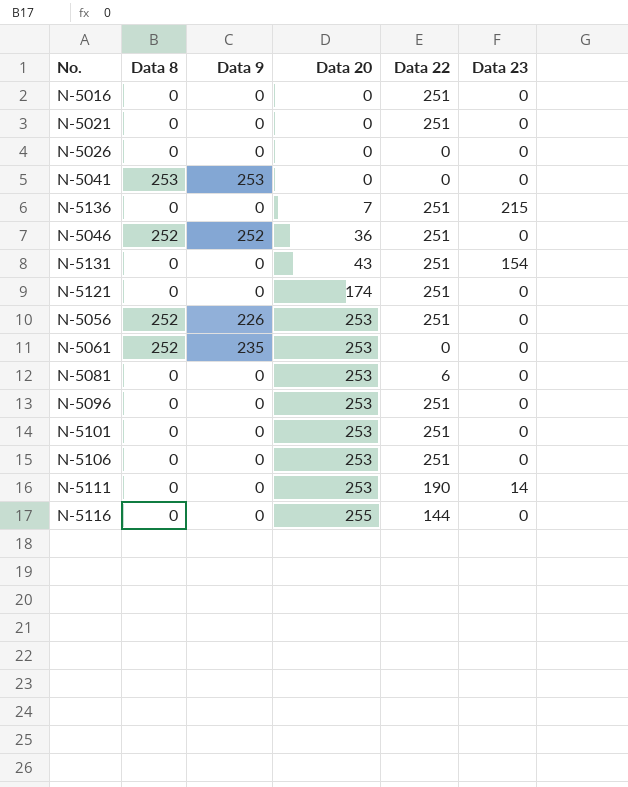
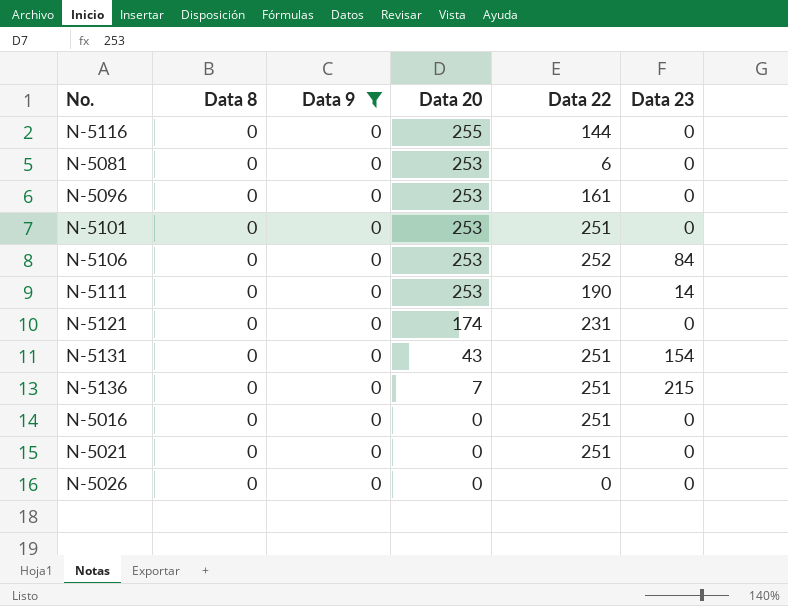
filter: none -> Data 9 = 0
row order: Data 20 ascending -> Data 20 descending
N-5096 | Data 22: 251 -> 161
N-5106 | Data 22: 251 -> 252
N-5106 | Data 23: 0 -> 84
N-5121 | Data 22: 251 -> 231

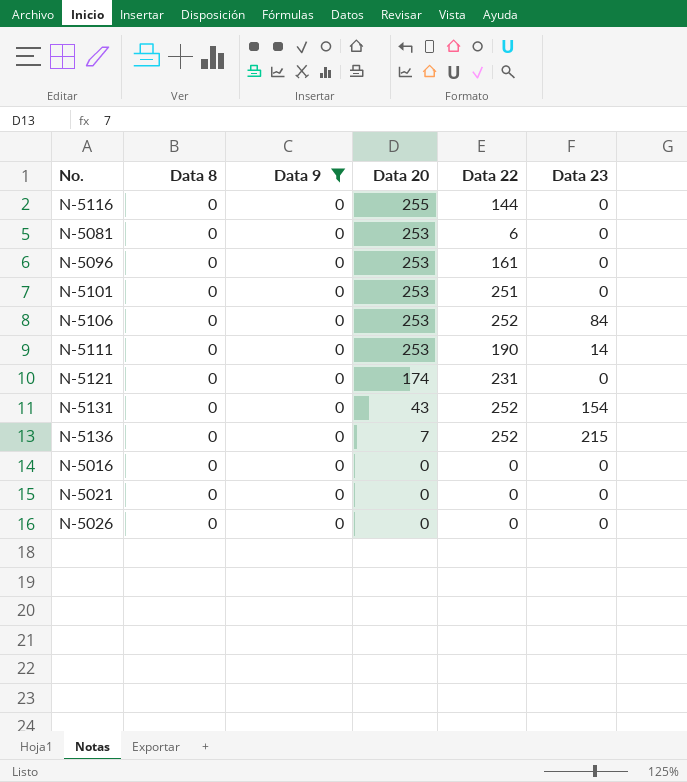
N-5131 | Data 22: 251 -> 252
N-5136 | Data 22: 251 -> 252
N-5016 | Data 22: 251 -> 0
N-5021 | Data 22: 251 -> 0

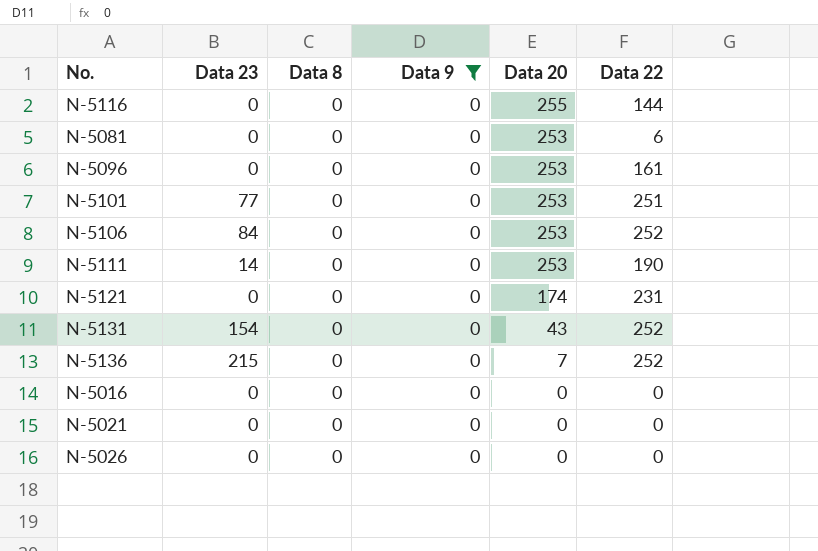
column Data 23 | position: 6 -> 2
N-5101 | Data 23: 0 -> 77

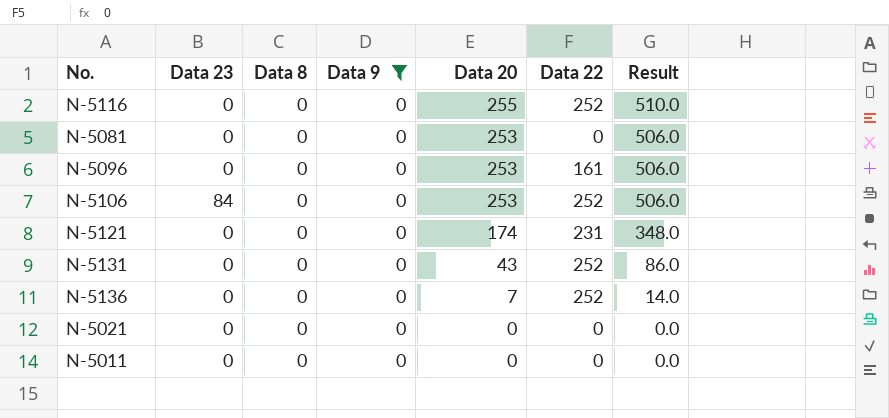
column Result | formula: none -> [Data 20] * 2
row N-5101: 77 | 0 | 0 | 253 | 251 -> none
row N-5111: 14 | 0 | 0 | 253 | 190 -> none
row N-5016: 0 | 0 | 0 | 0 | 0 -> none
row N-5026: 0 | 0 | 0 | 0 | 0 -> none
N-5116 | Data 22: 144 -> 252
N-5081 | Data 22: 6 -> 0
N-5131 | Data 23: 154 -> 0
N-5136 | Data 23: 215 -> 0
row N-5011: none -> 0 | 0 | 0 | 0 | 0 | 0.0

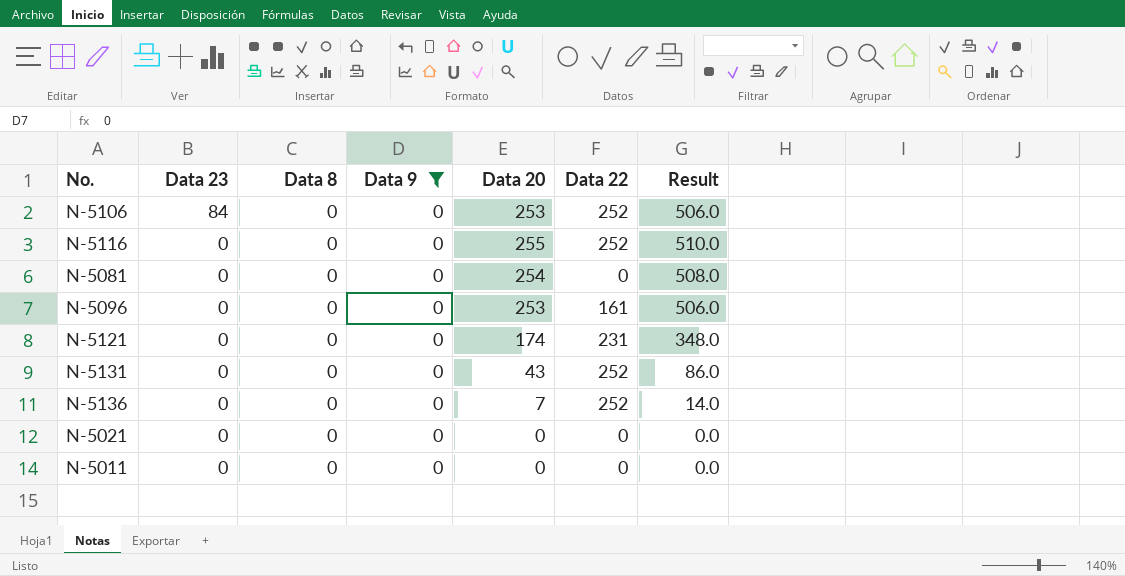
row order: Data 20 descending -> Data 23 descending
N-5081 | Data 20: 253 -> 254
N-5081 | Result: 506.0 -> 508.0

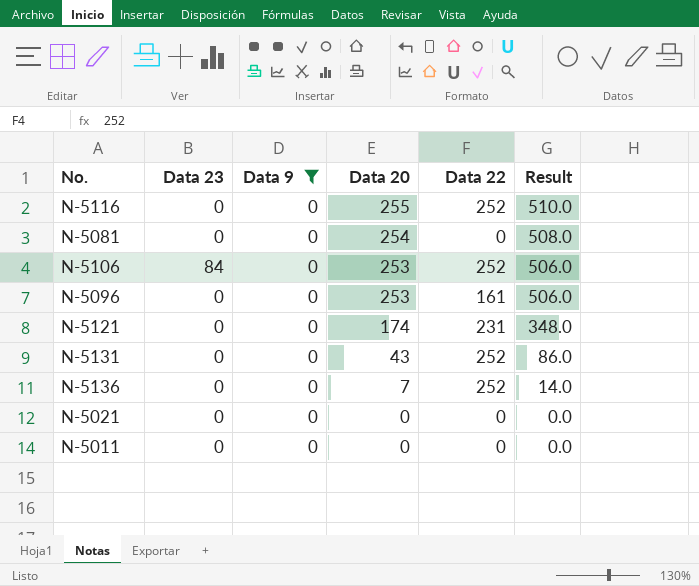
row order: Data 23 descending -> Data 20 descending
column Data 8 | position: 3 -> none

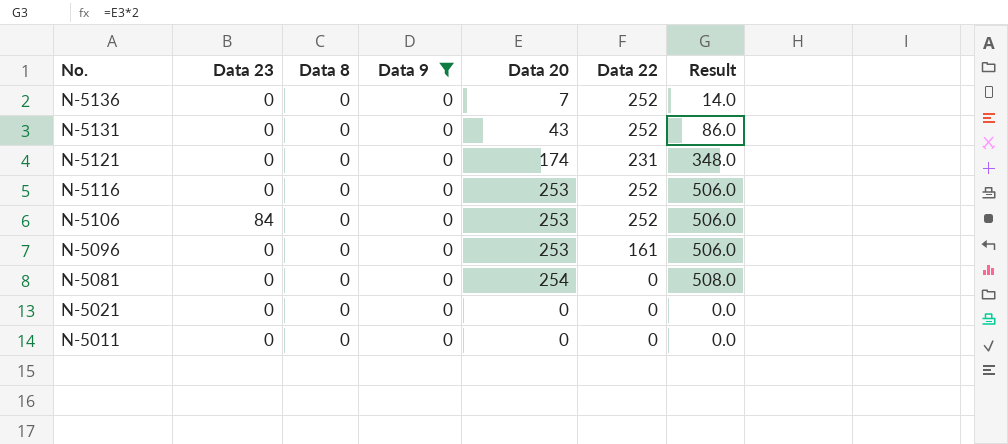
row order: Data 20 descending -> No. descending
column Data 8 | position: none -> 3
N-5116 | Data 20: 255 -> 253
N-5116 | Result: 510.0 -> 506.0

